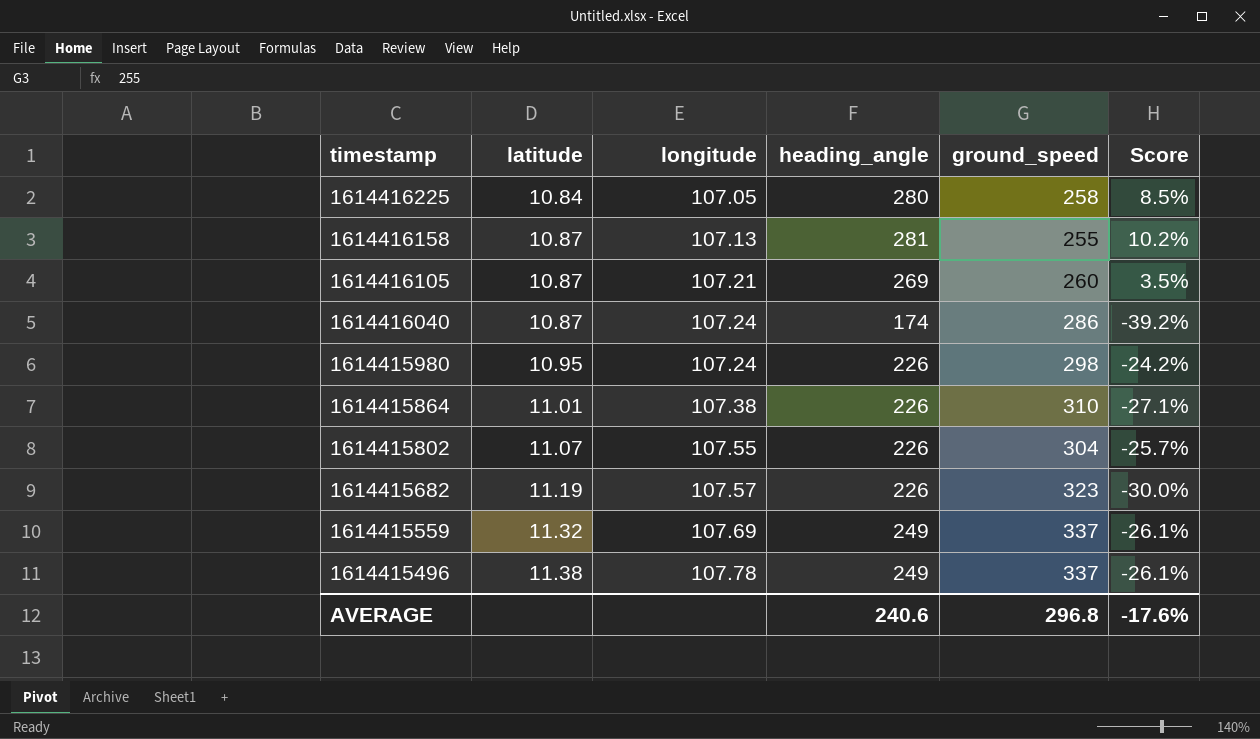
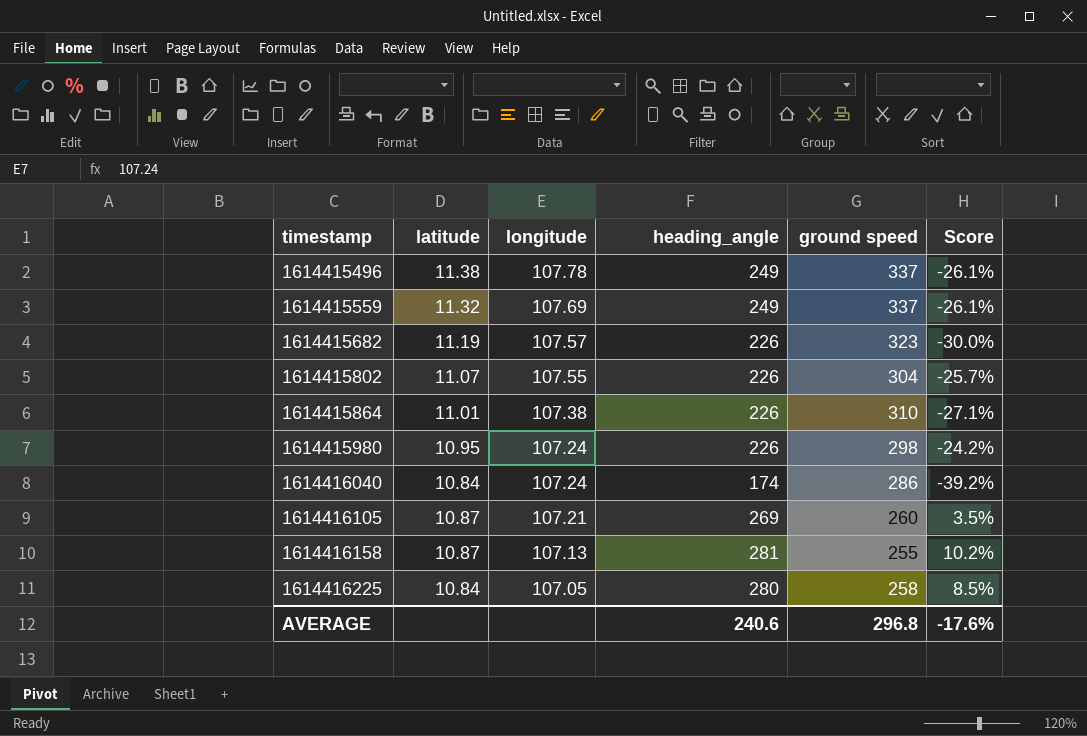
row order: timestamp descending -> timestamp ascending
column name: ground_speed -> ground speed
1614416040 | latitude: 10.87 -> 10.84

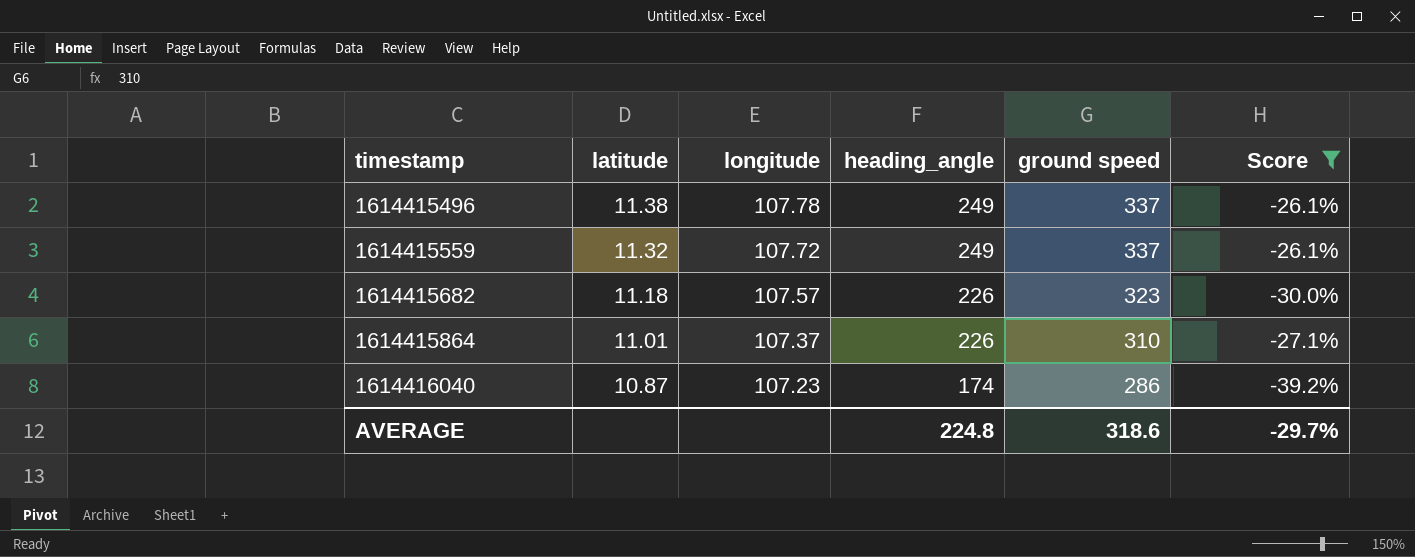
filter: none -> Score <= -26.1%
1614415559 | longitude: 107.69 -> 107.72
1614415682 | latitude: 11.19 -> 11.18
1614415864 | longitude: 107.38 -> 107.37
1614416040 | latitude: 10.84 -> 10.87
1614416040 | longitude: 107.24 -> 107.23
AVERAGE | heading_angle: 240.6 -> 224.8
AVERAGE | ground speed: 296.8 -> 318.6
AVERAGE | Score: -17.6% -> -29.7%

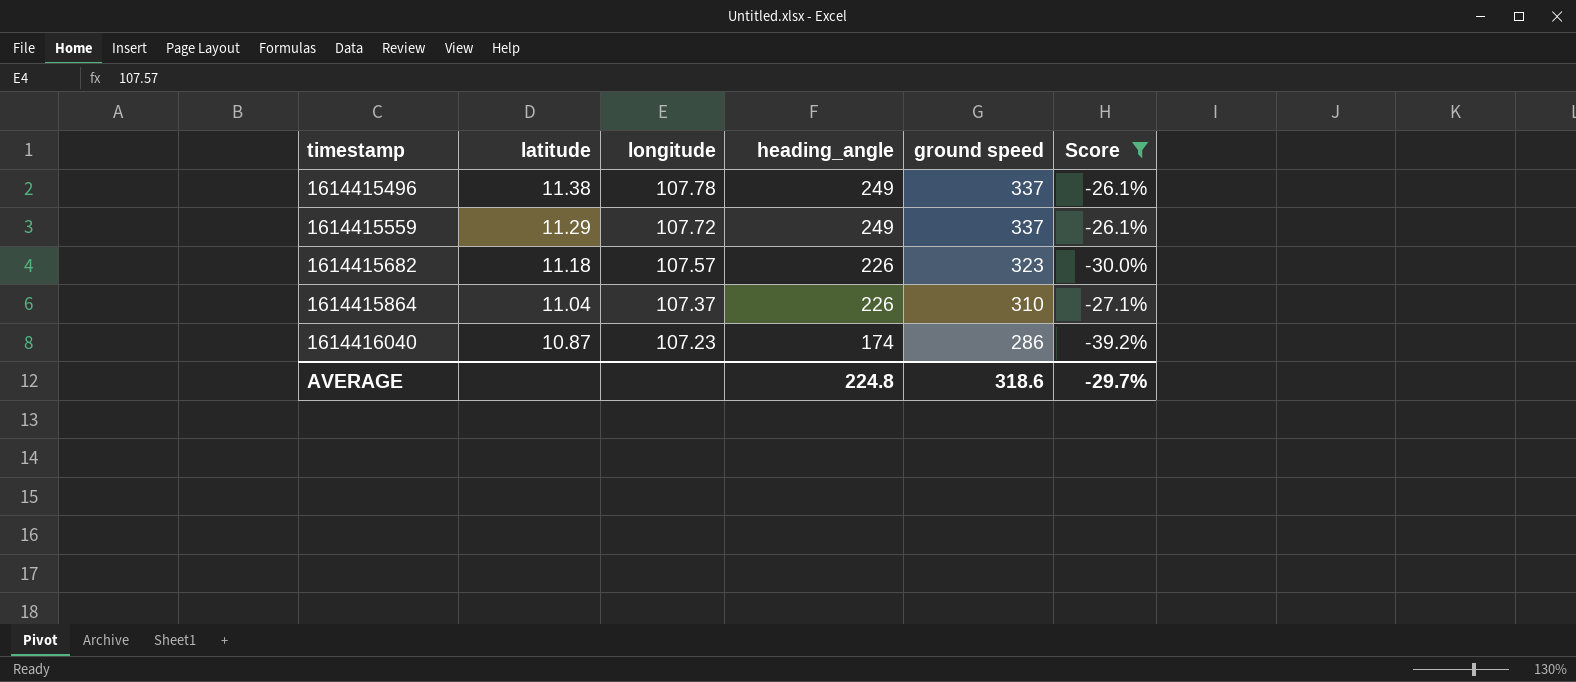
1614415559 | latitude: 11.32 -> 11.29
1614415864 | latitude: 11.01 -> 11.04

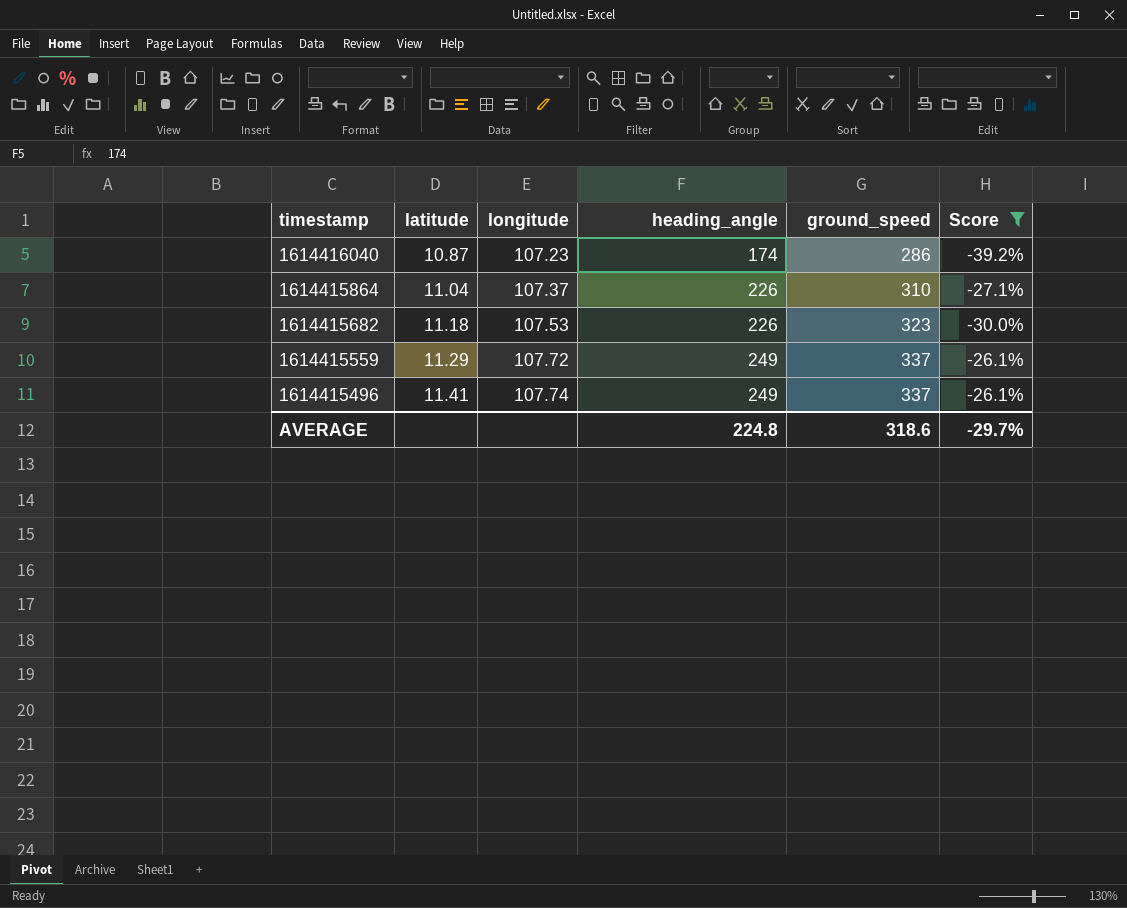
row order: timestamp ascending -> timestamp descending
column name: ground speed -> ground_speed
1614415682 | longitude: 107.57 -> 107.53
1614415496 | latitude: 11.38 -> 11.41
1614415496 | longitude: 107.78 -> 107.74

